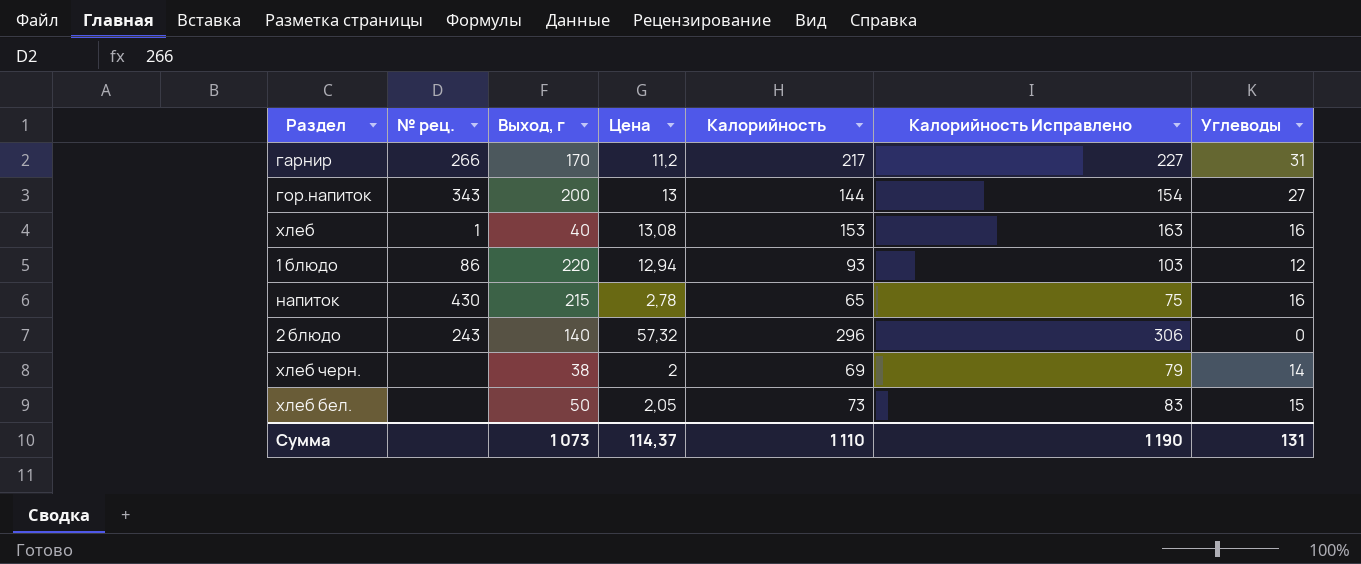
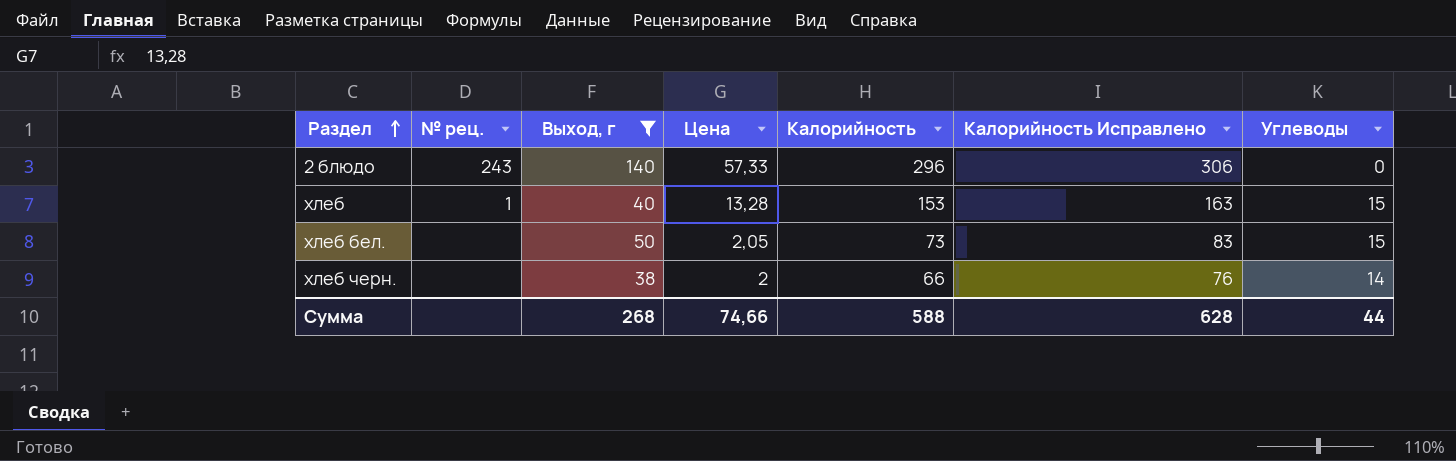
filter: none -> Выход, г <= 140
row order: none -> Раздел ascending
2 блюдо | Цена: 57,32 -> 57,33
хлеб | Цена: 13,08 -> 13,28
хлеб | Углеводы: 16 -> 15
хлеб черн. | Калорийность: 69 -> 66
хлеб черн. | Калорийность Исправлено: 79 -> 76
Сумма | Выход, г: 1 073 -> 268
Сумма | Цена: 114,37 -> 74,66
Сумма | Калорийность: 1 110 -> 588
Сумма | Калорийность Исправлено: 1 190 -> 628
Сумма | Углеводы: 131 -> 44

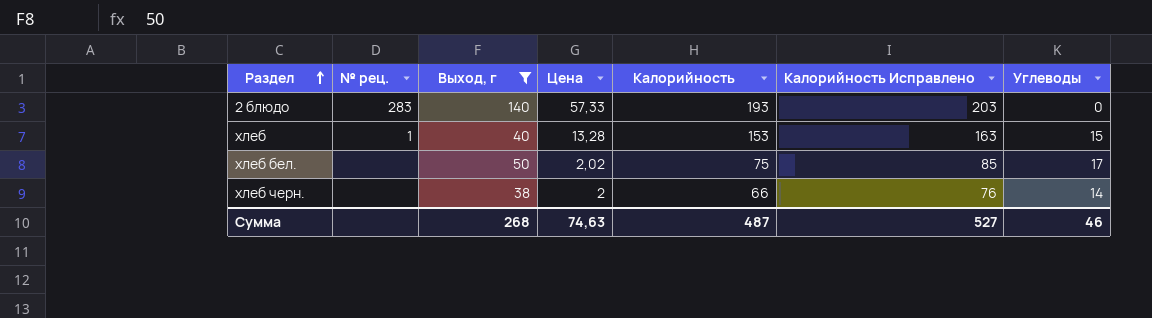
2 блюдо | № рец.: 243 -> 283
2 блюдо | Калорийность: 296 -> 193
2 блюдо | Калорийность Исправлено: 306 -> 203
хлеб бел. | Цена: 2,05 -> 2,02
хлеб бел. | Калорийность: 73 -> 75
хлеб бел. | Калорийность Исправлено: 83 -> 85
хлеб бел. | Углеводы: 15 -> 17
Сумма | Цена: 74,66 -> 74,63
Сумма | Калорийность: 588 -> 487
Сумма | Калорийность Исправлено: 628 -> 527
Сумма | Углеводы: 44 -> 46

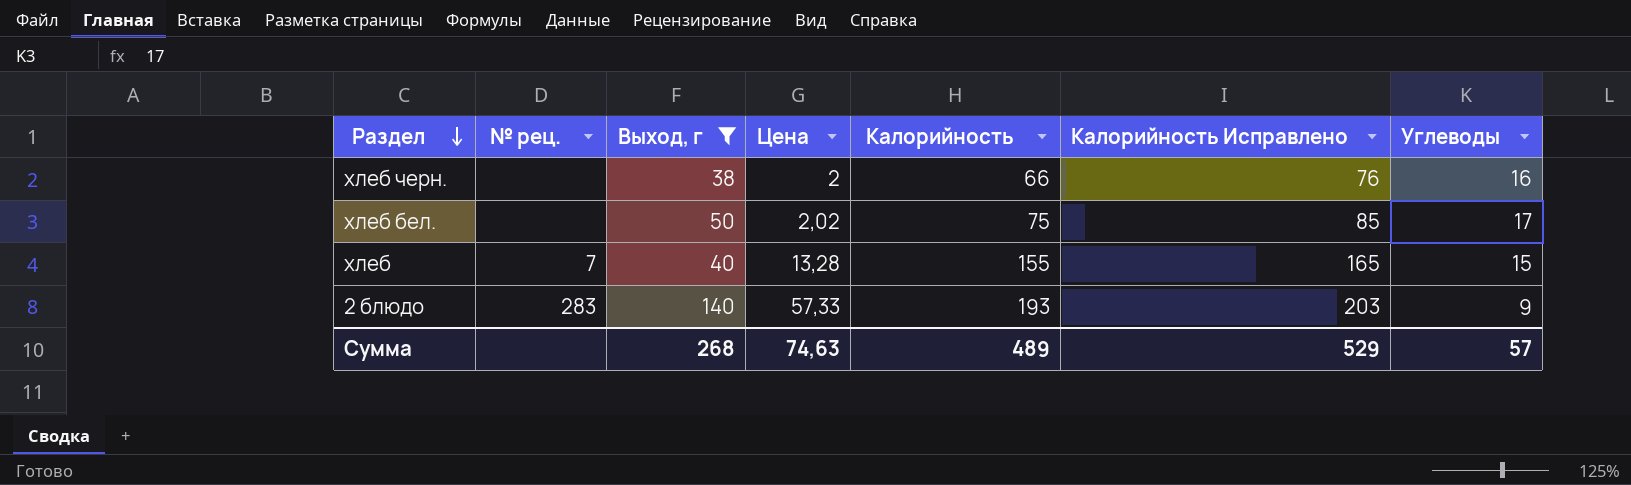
row order: Раздел ascending -> Раздел descending
хлеб черн. | Углеводы: 14 -> 16
хлеб | № рец.: 1 -> 7
хлеб | Калорийность: 153 -> 155
хлеб | Калорийность Исправлено: 163 -> 165
2 блюдо | Углеводы: 0 -> 9
Сумма | Калорийность: 487 -> 489
Сумма | Калорийность Исправлено: 527 -> 529
Сумма | Углеводы: 46 -> 57

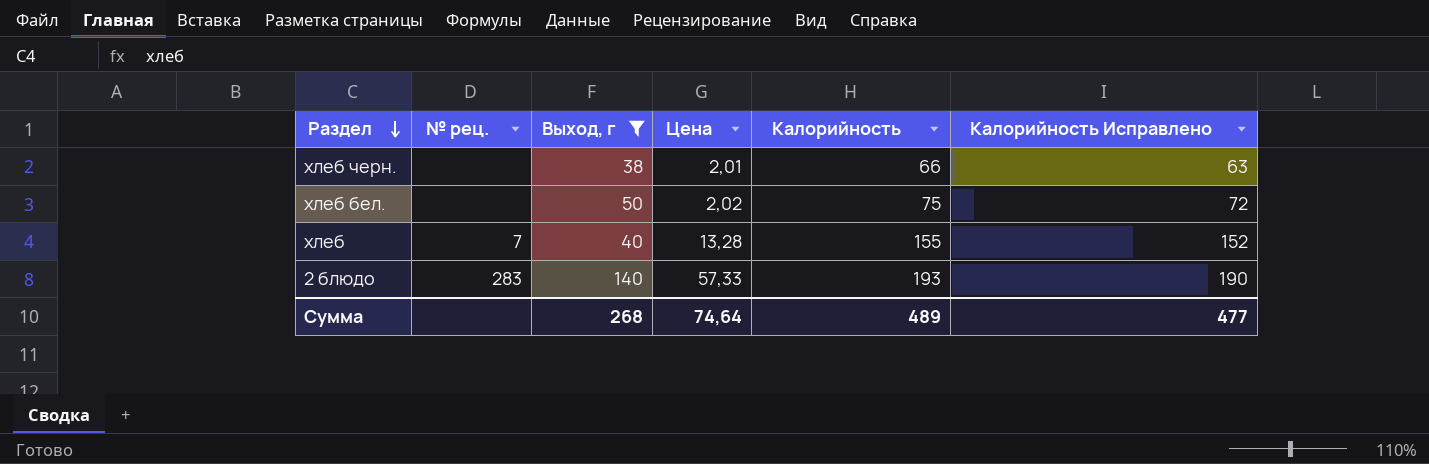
column Углеводы | position: 7 -> none
column Калорийность Исправлено | formula: [Калорийность] + 10 -> [Калорийность] - 3
хлеб черн. | Цена: 2 -> 2,01
Сумма | Цена: 74,63 -> 74,64
Сумма | Калорийность Исправлено: 529 -> 477

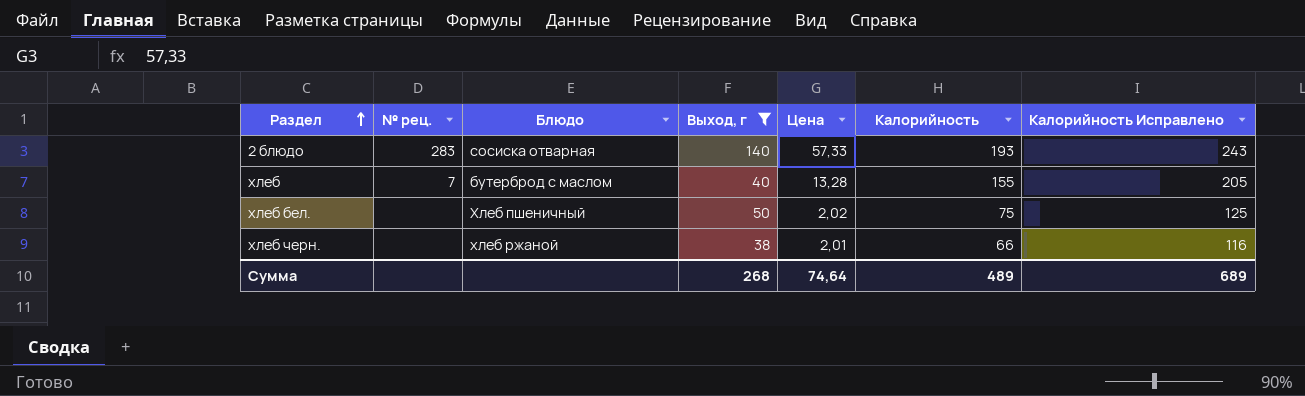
row order: Раздел descending -> Раздел ascending
column Блюдо | position: none -> 3
column Калорийность Исправлено | formula: [Калорийность] - 3 -> [Калорийность] + 50
Сумма | Калорийность Исправлено: 477 -> 689

